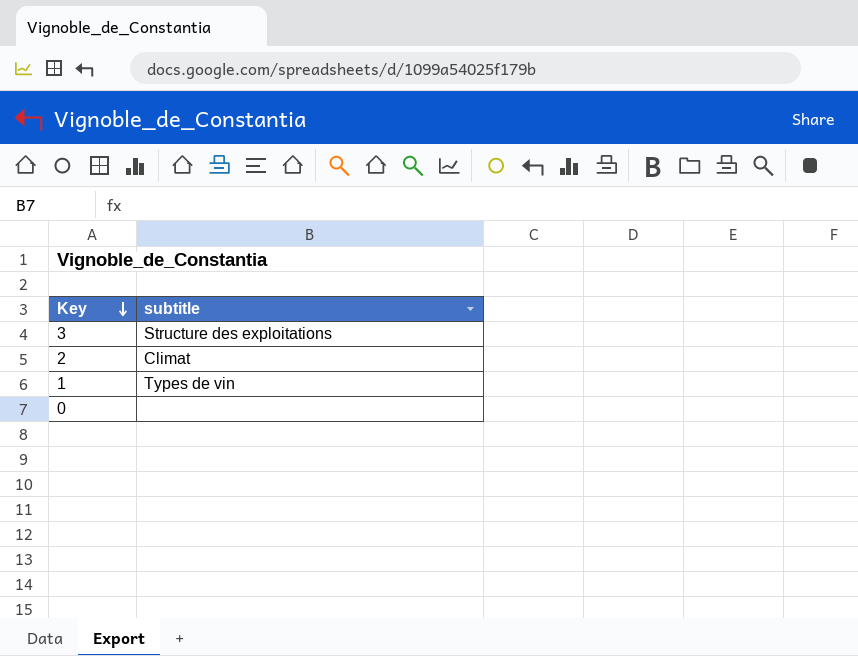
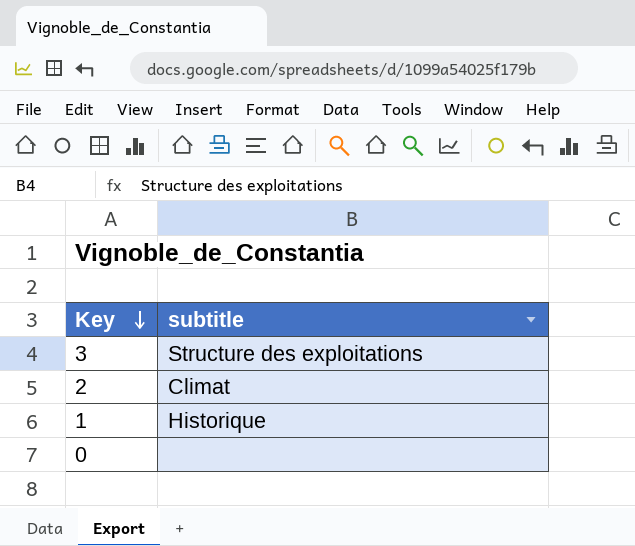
1 | subtitle: Types de vin -> Historique

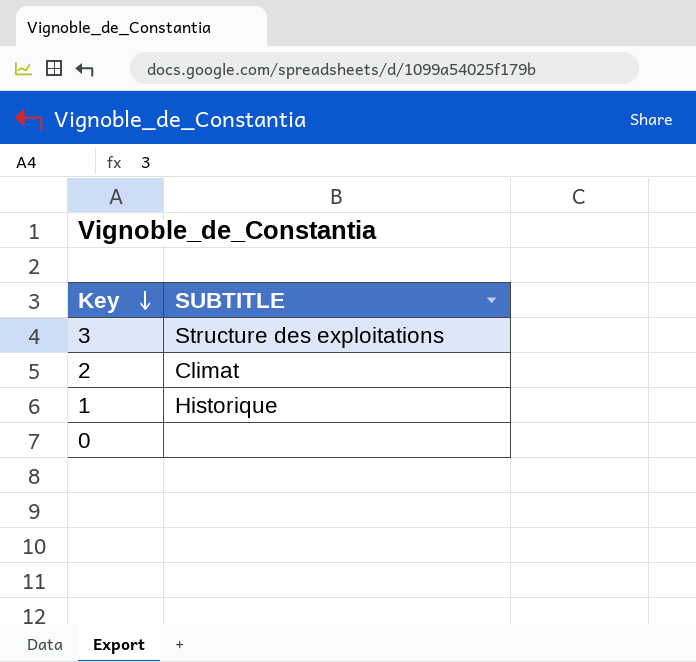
column name: subtitle -> SUBTITLE

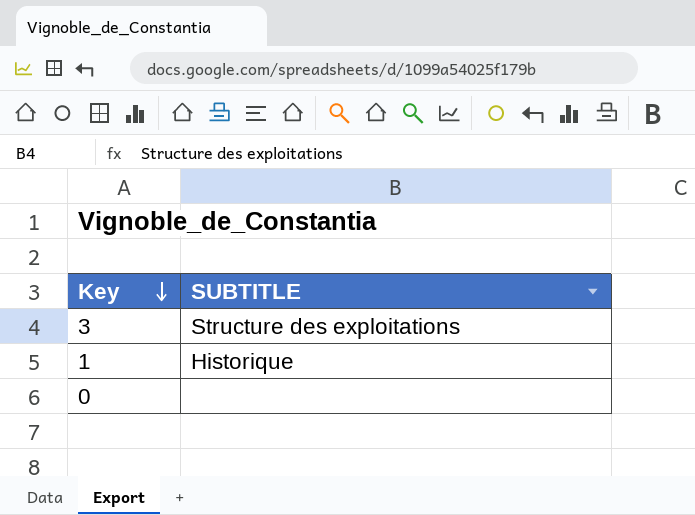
row 2: Climat -> none

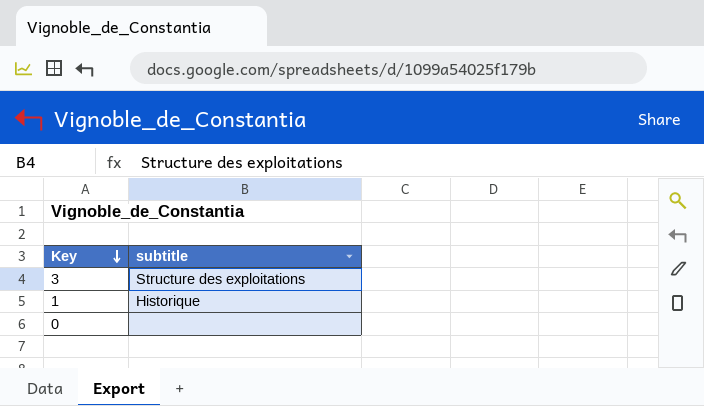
column name: SUBTITLE -> subtitle

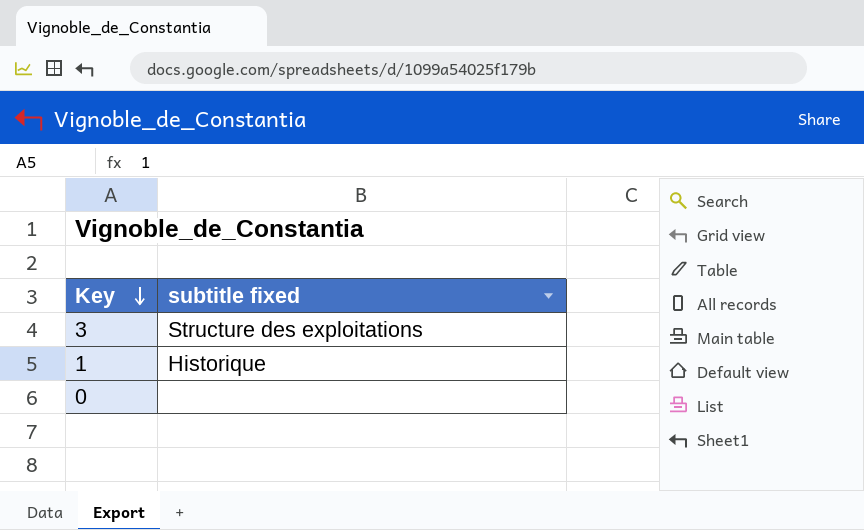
column name: subtitle -> subtitle fixed

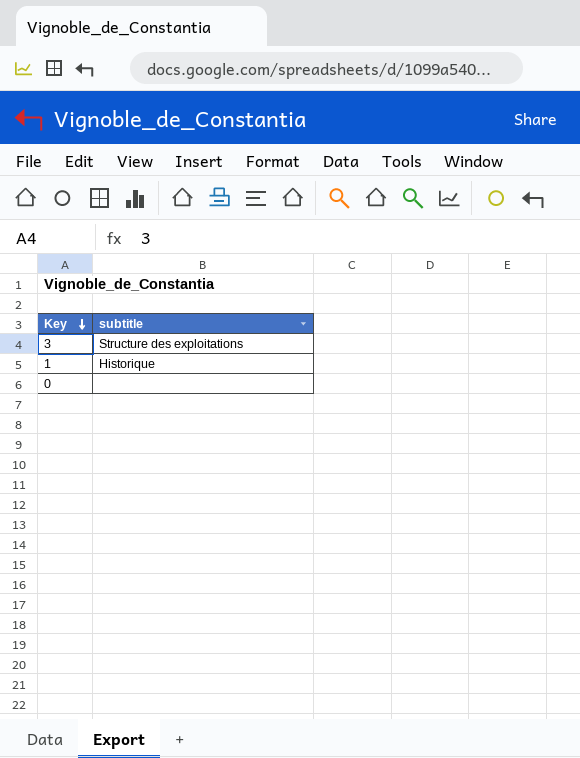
column name: subtitle fixed -> subtitle

